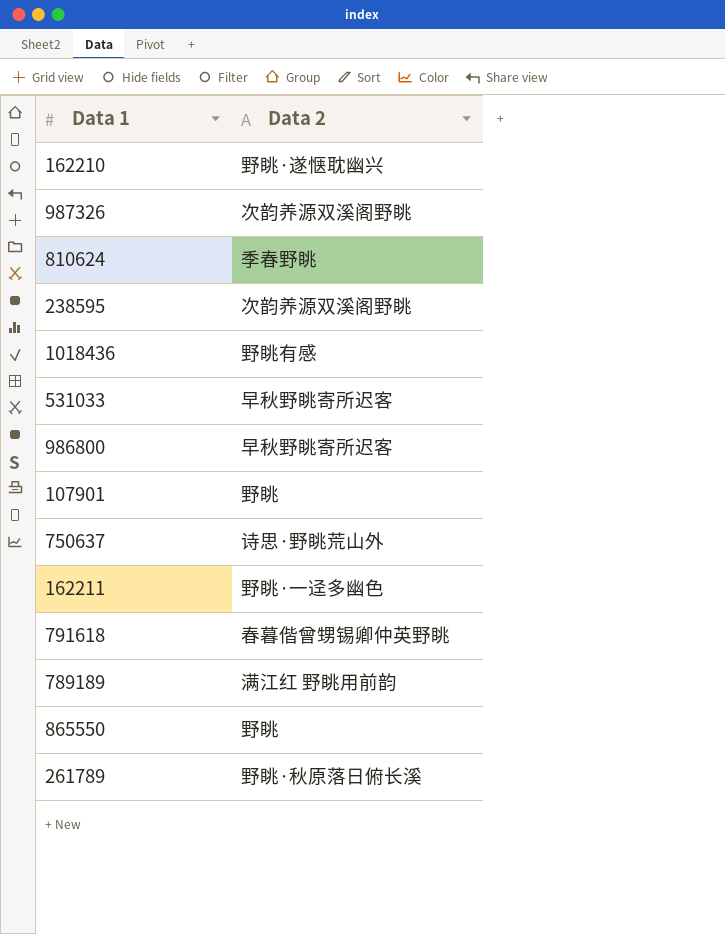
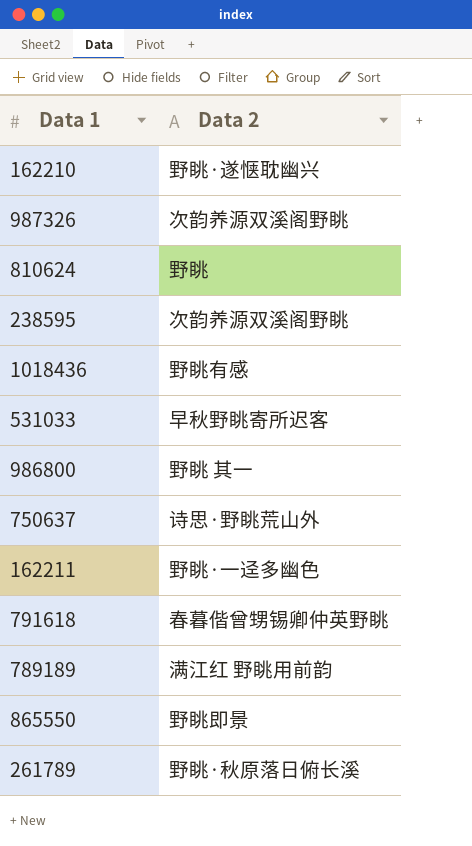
row 107901: 野眺 -> none
810624 | Data 2: 季春野眺 -> 野眺
986800 | Data 2: 早秋野眺寄所迟客 -> 野眺 其一
865550 | Data 2: 野眺 -> 野眺即景

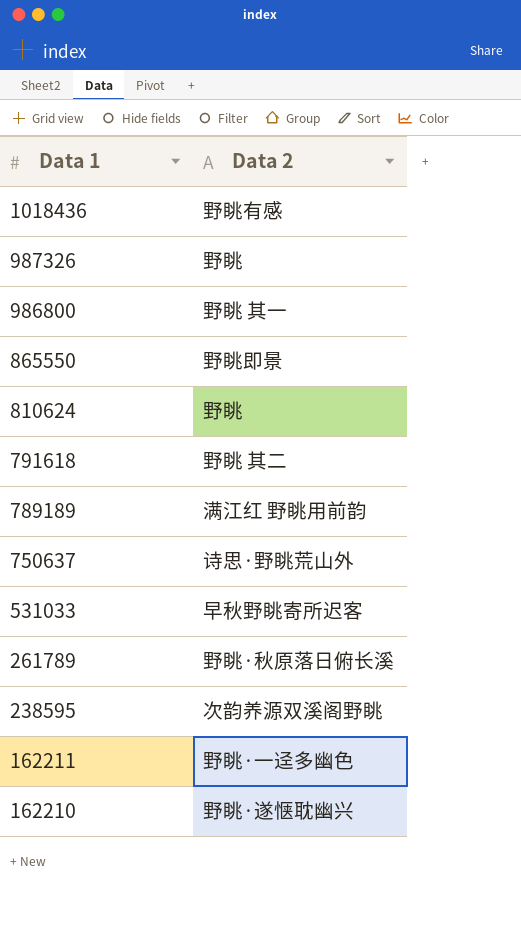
row order: none -> Data 1 descending
987326 | Data 2: 次韵养源双溪阁野眺 -> 野眺
791618 | Data 2: 春暮偕曾甥锡卿仲英野眺 -> 野眺 其二

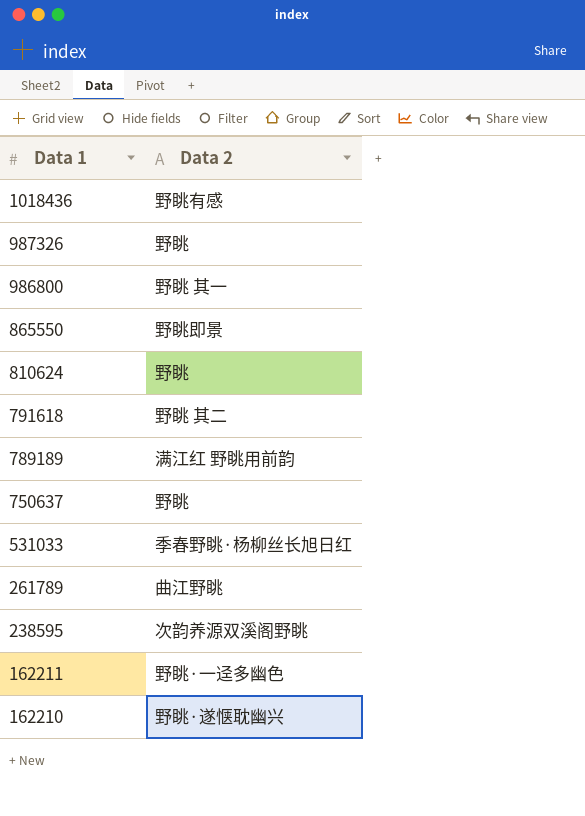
750637 | Data 2: 诗思·野眺荒山外 -> 野眺
531033 | Data 2: 早秋野眺寄所迟客 -> 季春野眺·杨柳丝长旭日红
261789 | Data 2: 野眺·秋原落日俯长溪 -> 曲江野眺

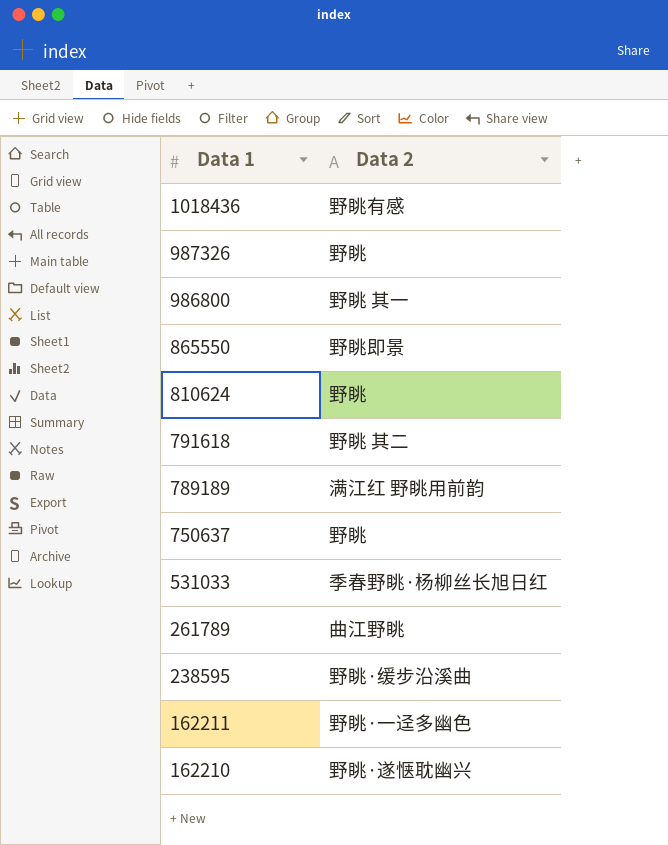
238595 | Data 2: 次韵养源双溪阁野眺 -> 野眺·缓步沿溪曲

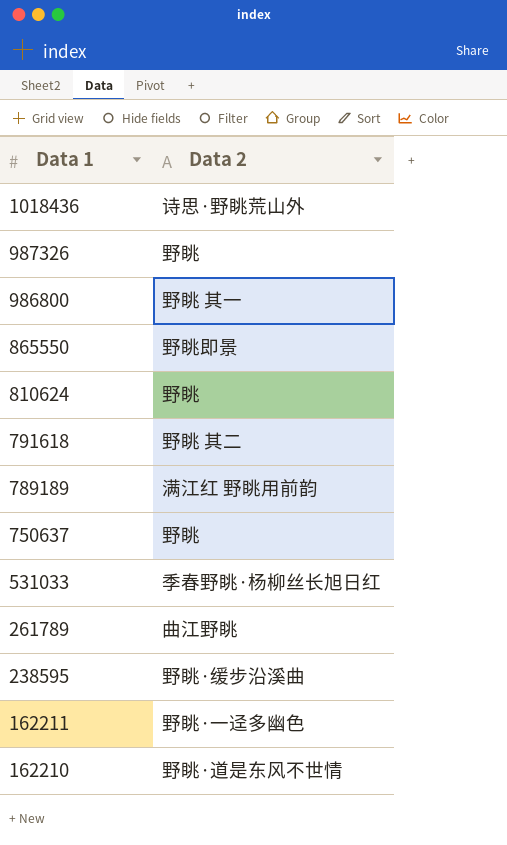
1018436 | Data 2: 野眺有感 -> 诗思·野眺荒山外
162210 | Data 2: 野眺·遂惬耽幽兴 -> 野眺·道是东风不世情

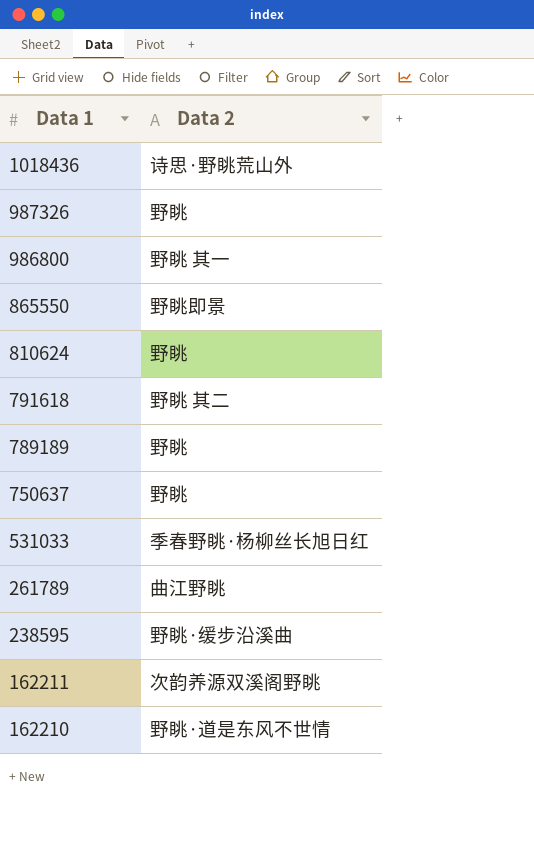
789189 | Data 2: 满江红 野眺用前韵 -> 野眺
162211 | Data 2: 野眺·一迳多幽色 -> 次韵养源双溪阁野眺

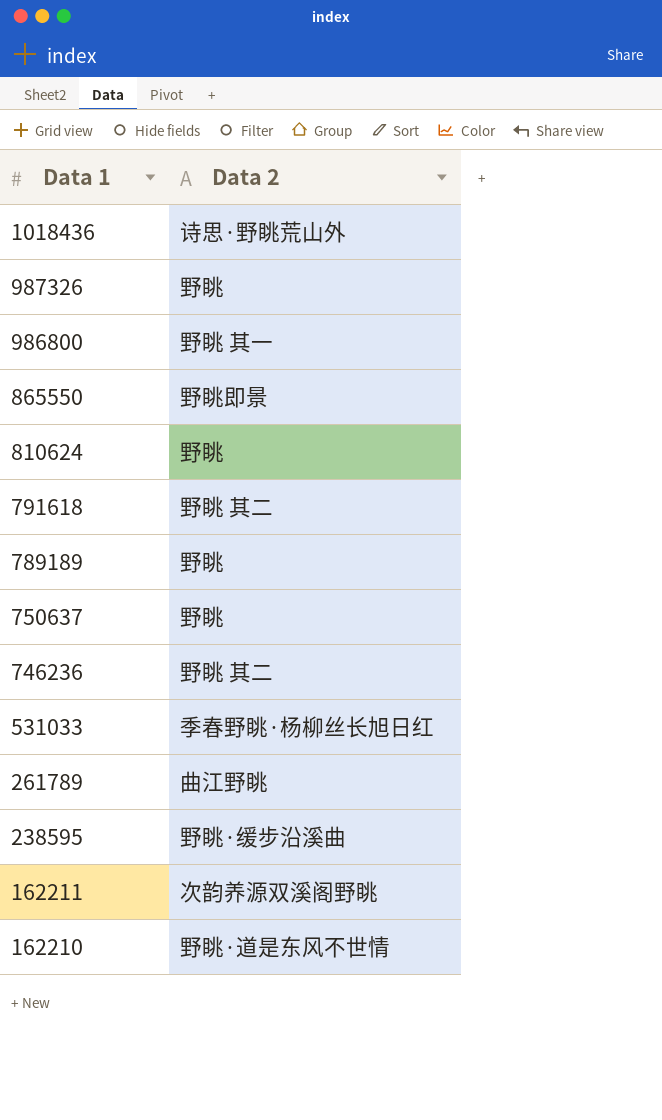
row 746236: none -> 野眺 其二

